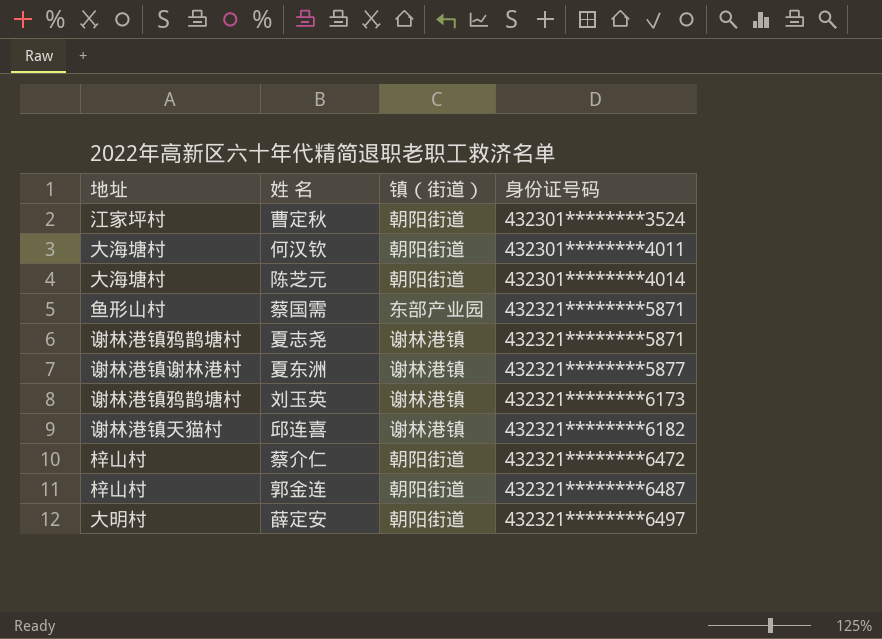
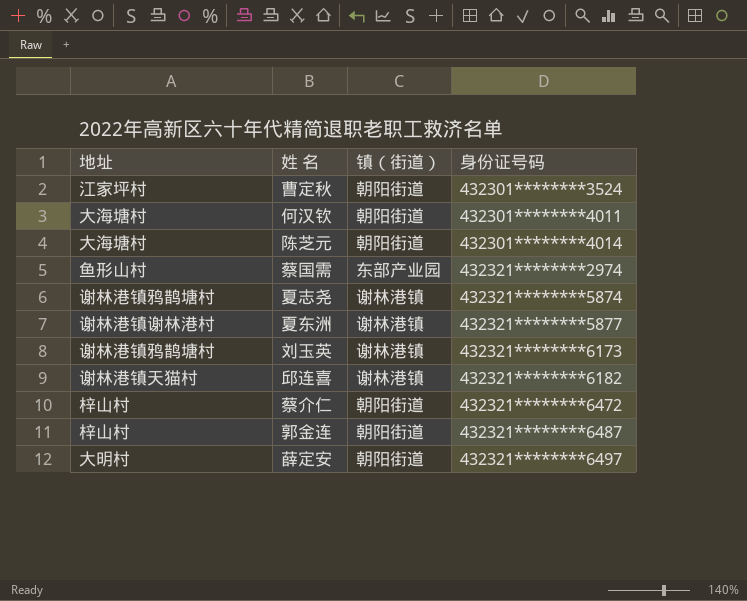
蔡国需 | 身份证号码: 432321********5871 -> 432321********2974
夏志尧 | 身份证号码: 432321********5871 -> 432321********5874

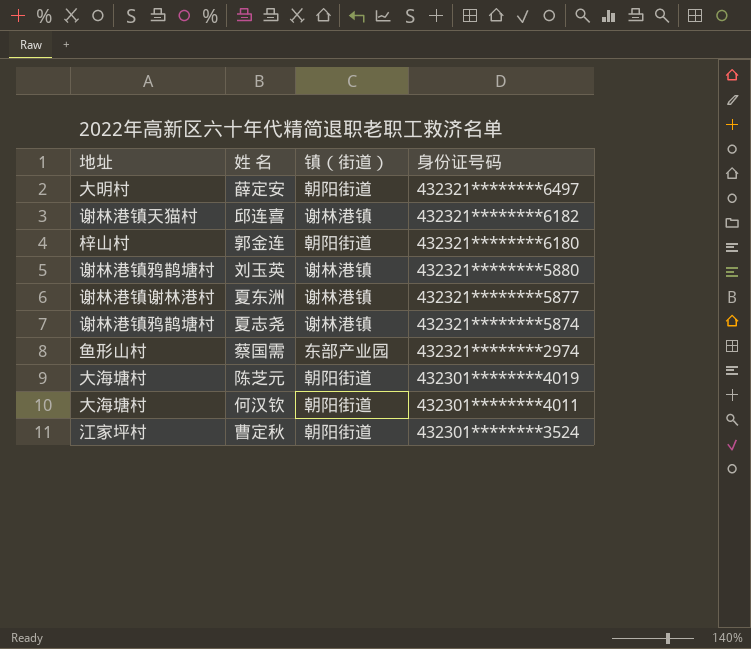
row order: 身份证号码 ascending -> 身份证号码 descending
row 蔡介仁: 梓山村 | 朝阳街道 | 432321********6472 -> none
郭金连 | 身份证号码: 432321********6487 -> 432321********6180
刘玉英 | 身份证号码: 432321********6173 -> 432321********5880
陈芝元 | 身份证号码: 432301********4014 -> 432301********4019

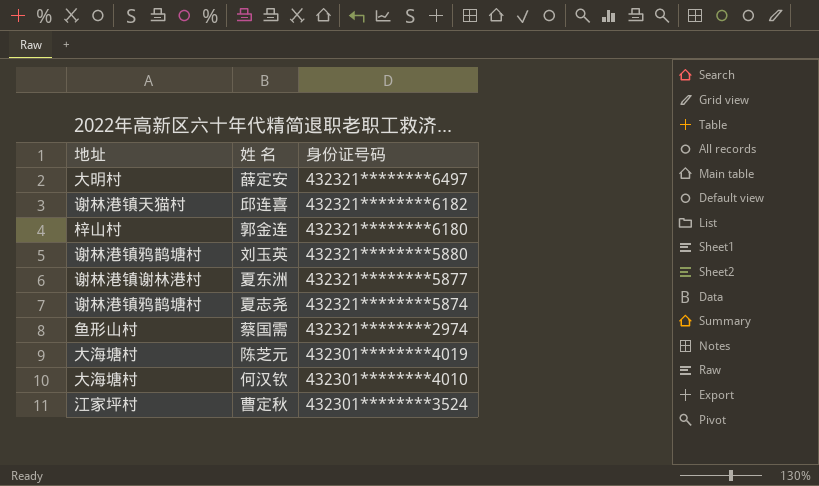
column 镇（街道） | position: 3 -> none
何汉钦 | 身份证号码: 432301********4011 -> 432301********4010

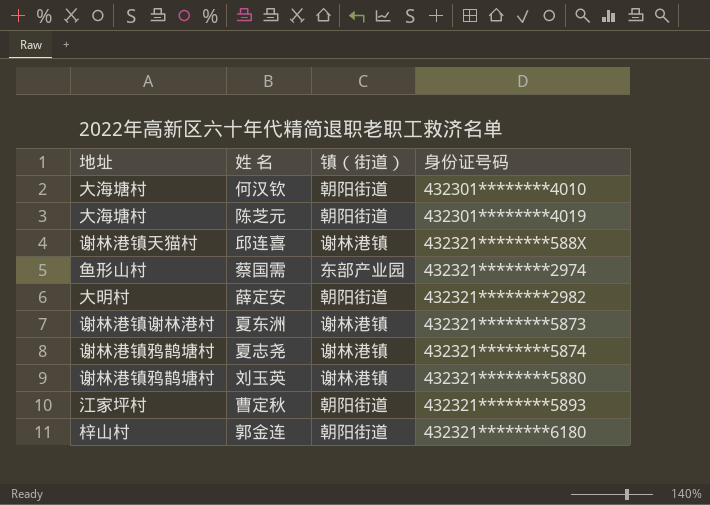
row order: 身份证号码 descending -> 身份证号码 ascending
column 镇（街道） | position: none -> 3
邱连喜 | 身份证号码: 432321********6182 -> 432321********588X
薛定安 | 身份证号码: 432321********6497 -> 432321********2982
夏东洲 | 身份证号码: 432321********5877 -> 432321********5873
曹定秋 | 身份证号码: 432301********3524 -> 432321********5893

